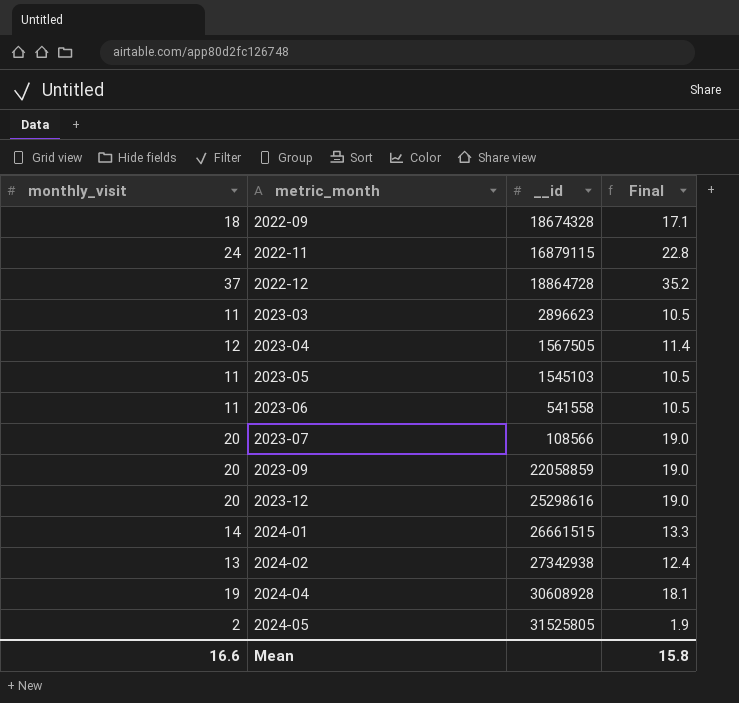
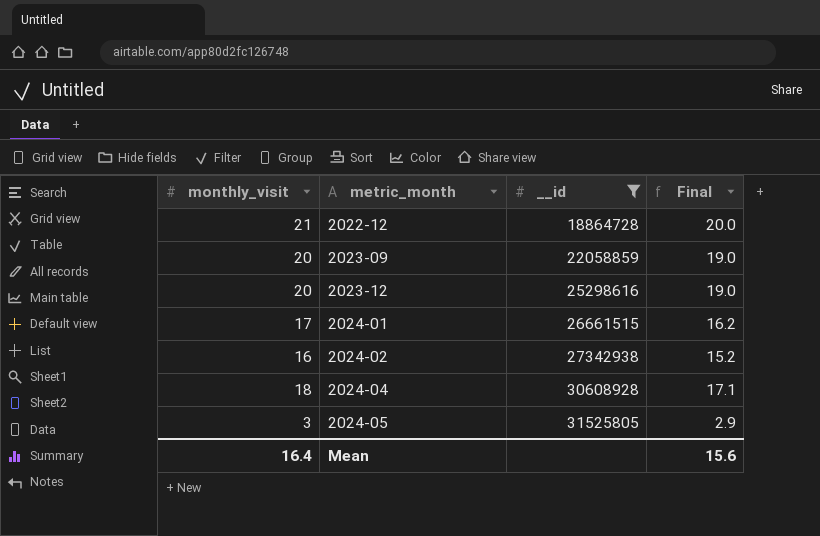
filter: none -> __id >= 18864728
2022-12 | monthly_visit: 37 -> 21
2022-12 | Final: 35.2 -> 20.0
2024-01 | monthly_visit: 14 -> 17
2024-01 | Final: 13.3 -> 16.2
2024-02 | monthly_visit: 13 -> 16
2024-02 | Final: 12.4 -> 15.2
2024-04 | monthly_visit: 19 -> 18
2024-04 | Final: 18.1 -> 17.1
2024-05 | monthly_visit: 2 -> 3
2024-05 | Final: 1.9 -> 2.9
Mean | monthly_visit: 16.6 -> 16.4
Mean | Final: 15.8 -> 15.6

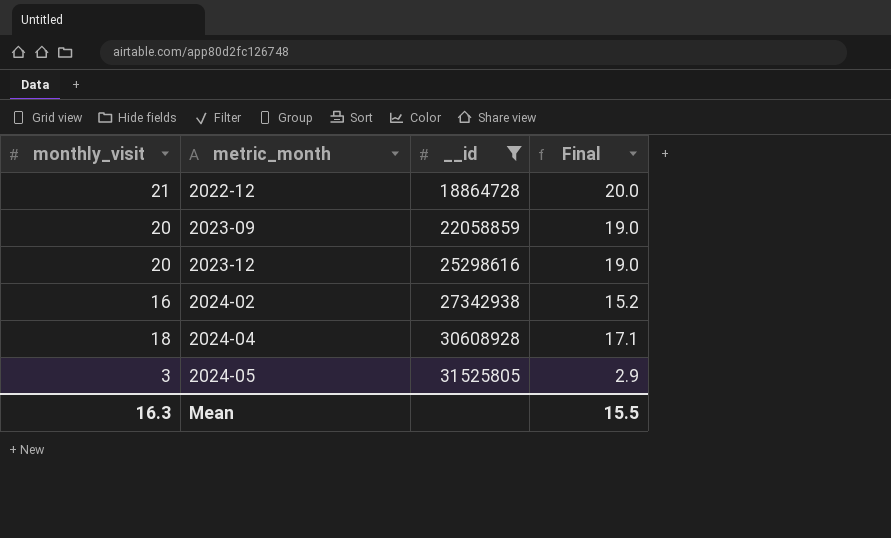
row 2024-01: 17 | 26661515 | 16.2 -> none
Mean | monthly_visit: 16.4 -> 16.3
Mean | Final: 15.6 -> 15.5

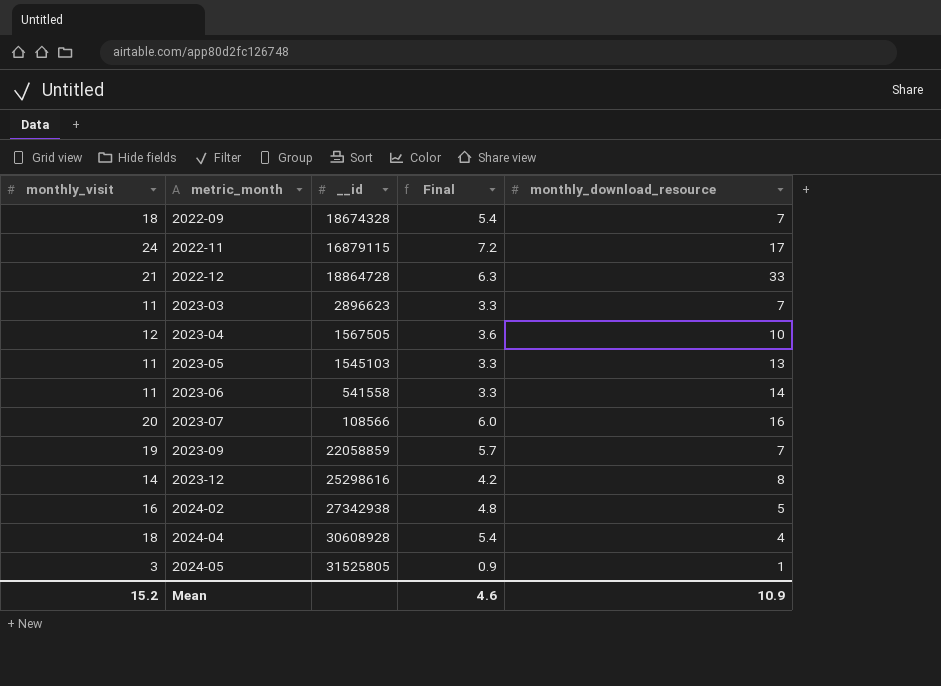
filter: __id >= 18864728 -> none
column Final | formula: [monthly_visit] * 0.95 -> [monthly_visit] * 0.3
column monthly_download_resource | position: none -> 5
2023-09 | monthly_visit: 20 -> 19
2023-12 | monthly_visit: 20 -> 14
Mean | monthly_visit: 16.3 -> 15.2
Mean | Final: 15.5 -> 4.6

